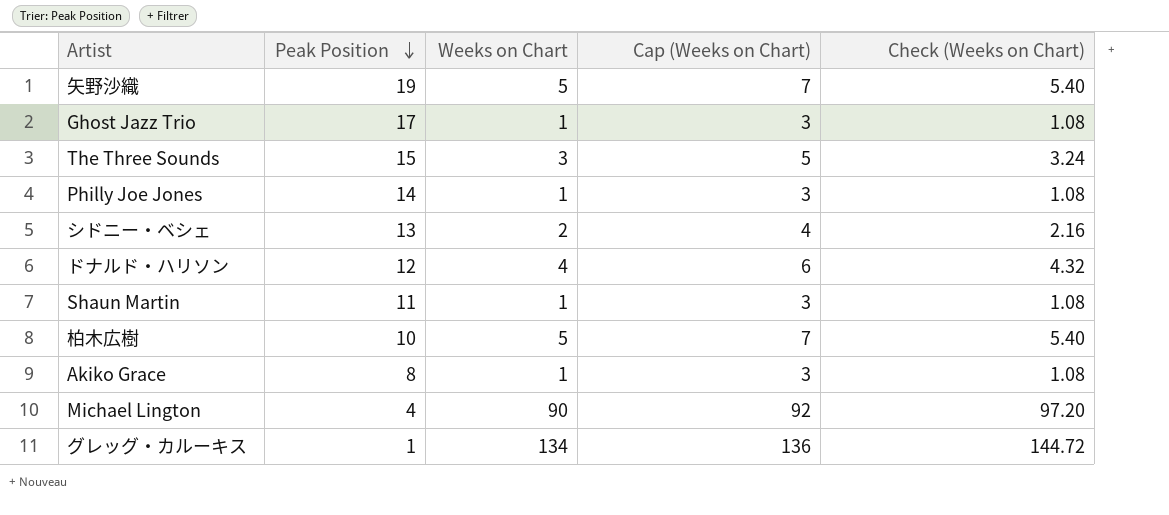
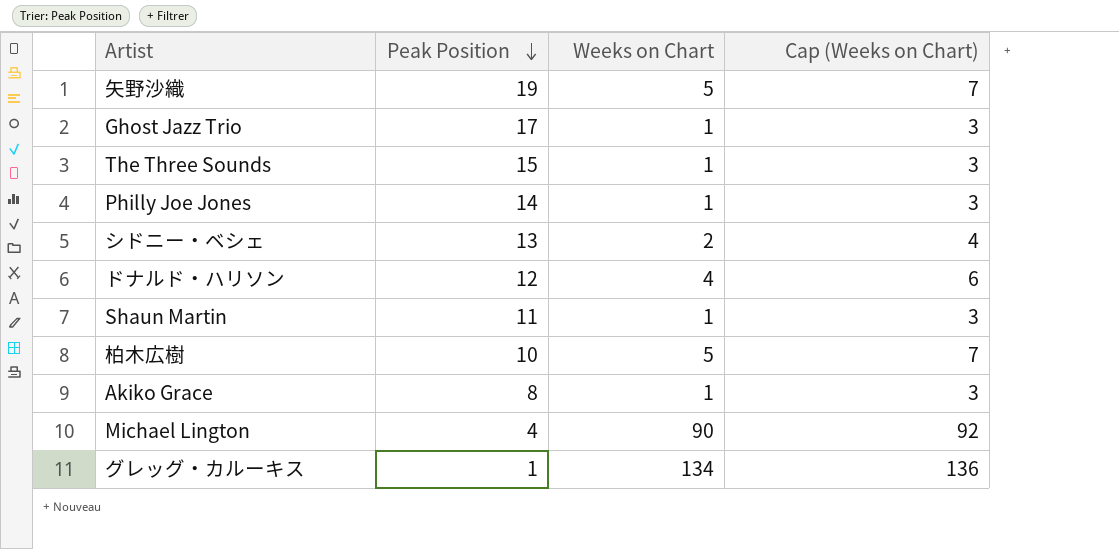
column Check (Weeks on Chart) | formula: [Weeks on Chart] * 1.08 -> none
The Three Sounds | Weeks on Chart: 3 -> 1
The Three Sounds | Cap (Weeks on Chart): 5 -> 3

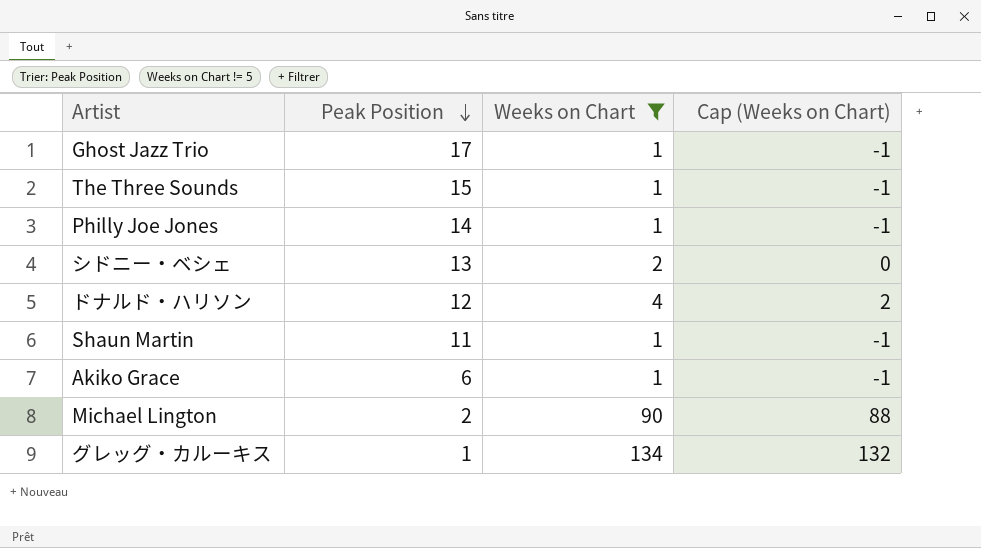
filter: none -> Weeks on Chart != 5
column Cap (Weeks on Chart) | formula: [Weeks on Chart] + 2 -> [Weeks on Chart] - 2
Akiko Grace | Peak Position: 8 -> 6
Michael Lington | Peak Position: 4 -> 2

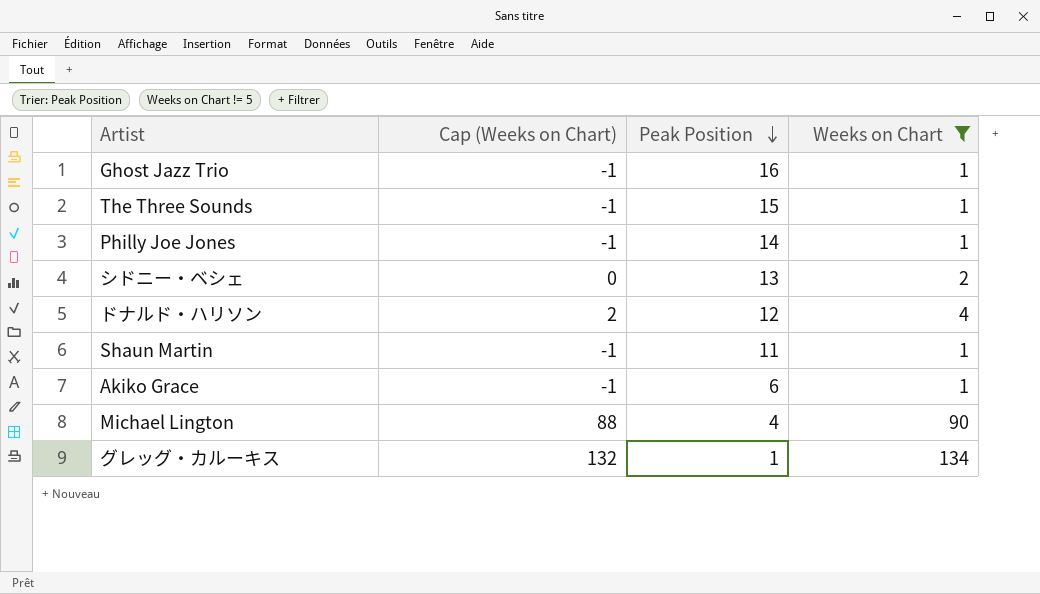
column Cap (Weeks on Chart) | position: 4 -> 2
Ghost Jazz Trio | Peak Position: 17 -> 16
Michael Lington | Peak Position: 2 -> 4

